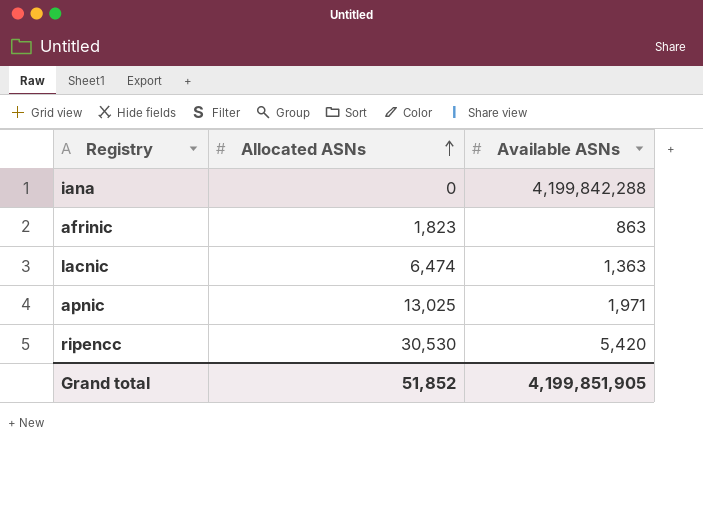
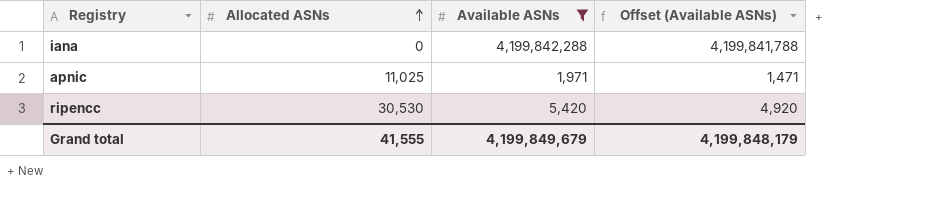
filter: none -> Available ASNs >= 1,971
column Offset (Available ASNs) | formula: none -> [Available ASNs] - 500
apnic | Allocated ASNs: 13,025 -> 11,025
Grand total | Allocated ASNs: 51,852 -> 41,555
Grand total | Available ASNs: 4,199,851,905 -> 4,199,849,679

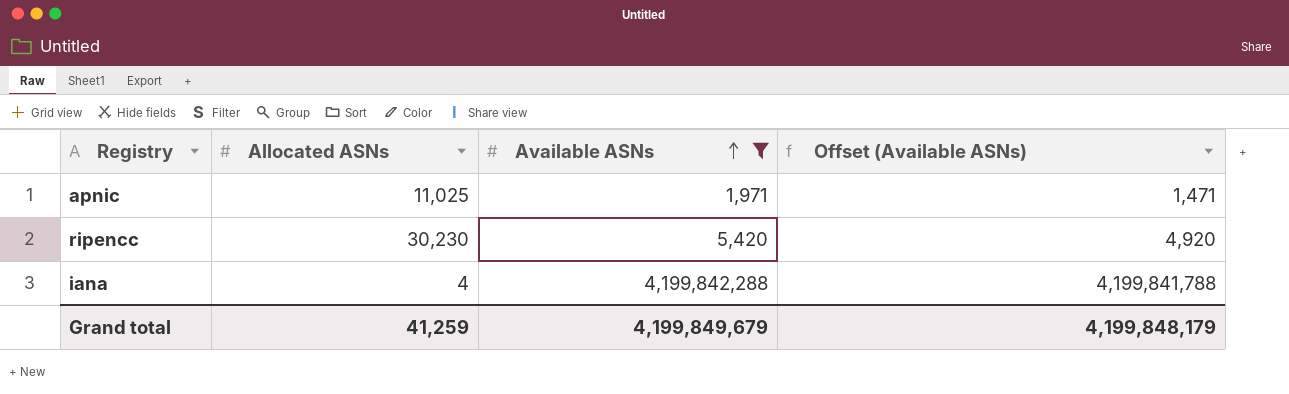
row order: Allocated ASNs ascending -> Available ASNs ascending
ripencc | Allocated ASNs: 30,530 -> 30,230
iana | Allocated ASNs: 0 -> 4
Grand total | Allocated ASNs: 41,555 -> 41,259

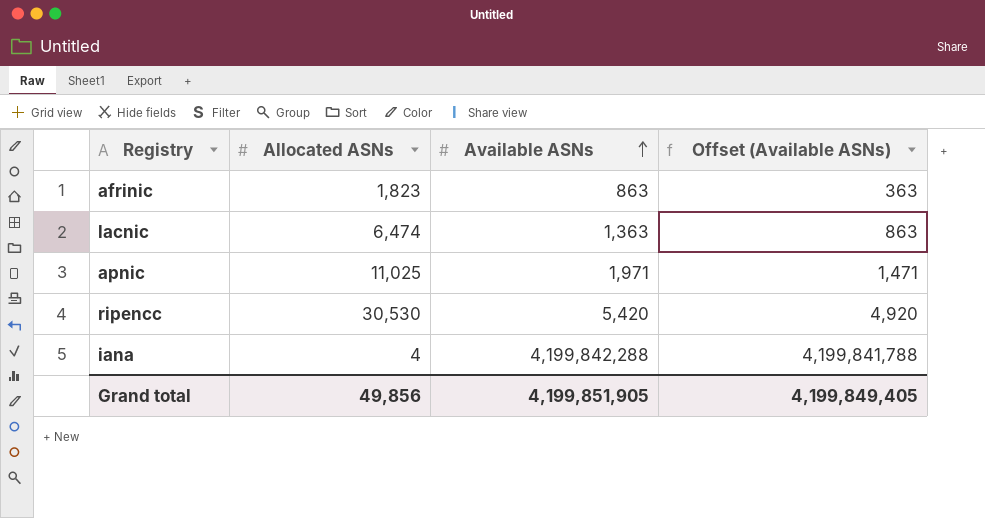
filter: Available ASNs >= 1,971 -> none
ripencc | Allocated ASNs: 30,230 -> 30,530
Grand total | Allocated ASNs: 41,259 -> 49,856
Grand total | Available ASNs: 4,199,849,679 -> 4,199,851,905
Grand total | Offset (Available ASNs): 4,199,848,179 -> 4,199,849,405

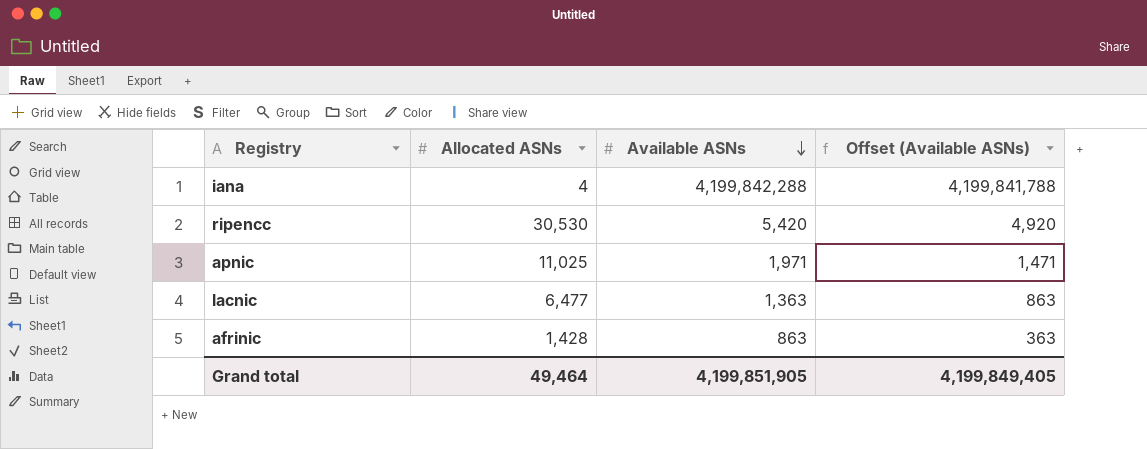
row order: Available ASNs ascending -> Available ASNs descending
lacnic | Allocated ASNs: 6,474 -> 6,477
afrinic | Allocated ASNs: 1,823 -> 1,428
Grand total | Allocated ASNs: 49,856 -> 49,464

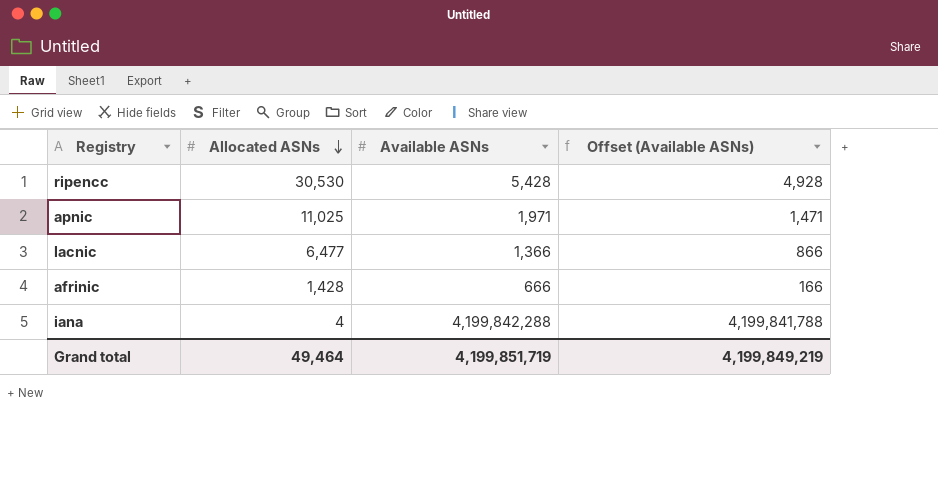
row order: Available ASNs descending -> Allocated ASNs descending
ripencc | Available ASNs: 5,420 -> 5,428
ripencc | Offset (Available ASNs): 4,920 -> 4,928
lacnic | Available ASNs: 1,363 -> 1,366
lacnic | Offset (Available ASNs): 863 -> 866
afrinic | Available ASNs: 863 -> 666
afrinic | Offset (Available ASNs): 363 -> 166
Grand total | Available ASNs: 4,199,851,905 -> 4,199,851,719
Grand total | Offset (Available ASNs): 4,199,849,405 -> 4,199,849,219

